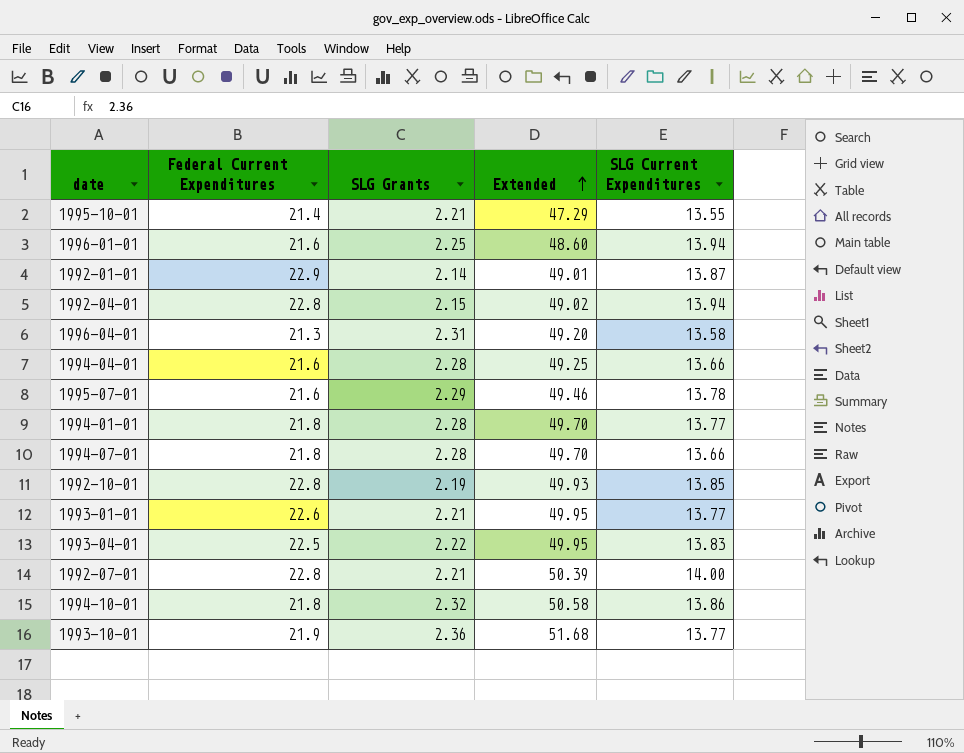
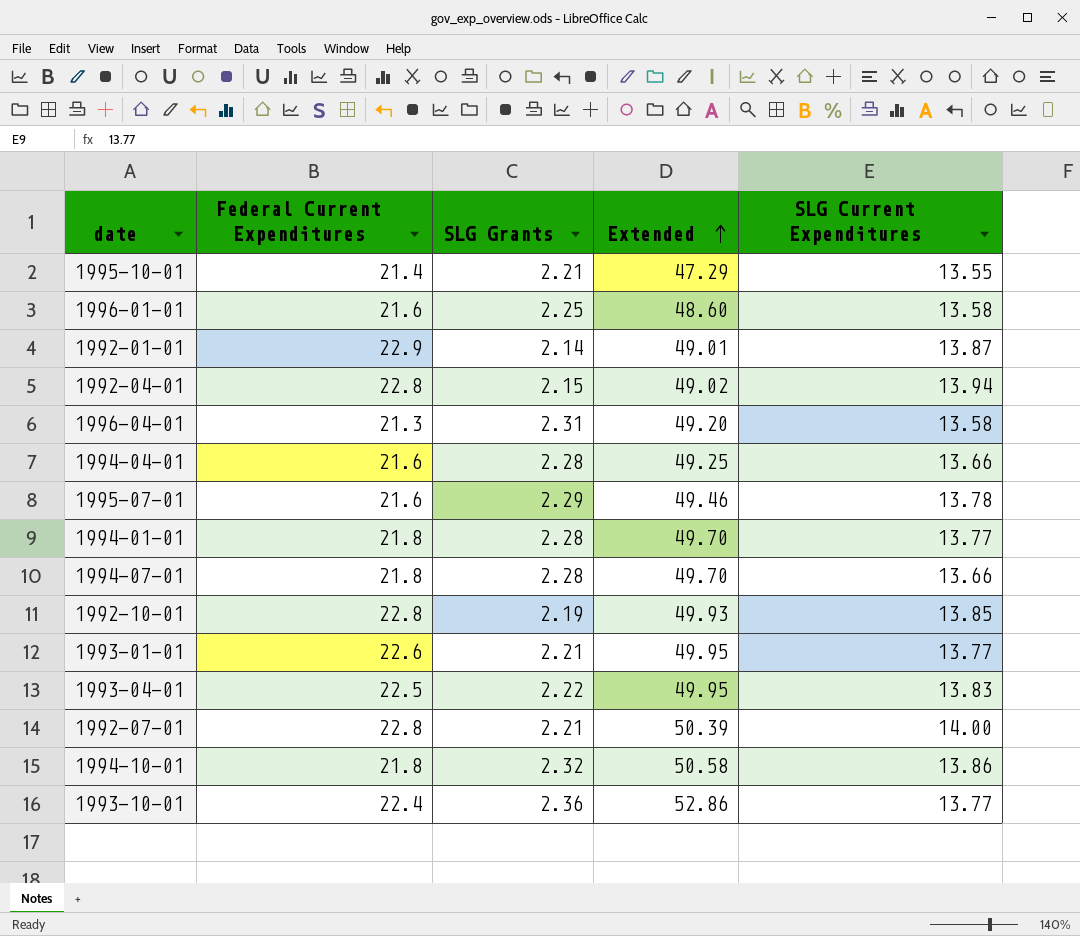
1996-01-01 | SLG Current Expenditures: 13.94 -> 13.58
1993-10-01 | Federal Current Expenditures: 21.9 -> 22.4
1993-10-01 | Extended: 51.68 -> 52.86

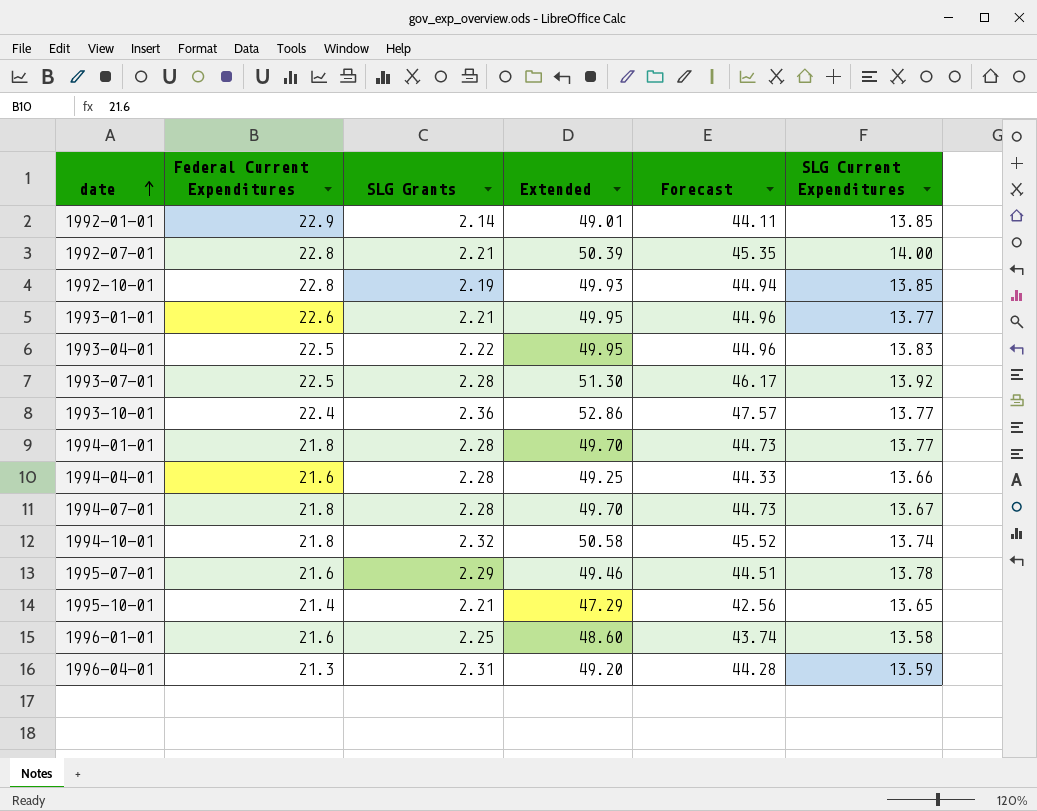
row order: Extended ascending -> date ascending
column Forecast | formula: none -> [Extended] * 0.9
row 1992-04-01: 22.8 | 2.15 | 49.02 | 13.94 -> none
1992-01-01 | SLG Current Expenditures: 13.87 -> 13.85
row 1993-07-01: none -> 22.5 | 2.28 | 51.30 | 46.17 | 13.92
1994-07-01 | SLG Current Expenditures: 13.66 -> 13.67
1994-10-01 | SLG Current Expenditures: 13.86 -> 13.74
1995-10-01 | SLG Current Expenditures: 13.55 -> 13.65
1996-04-01 | SLG Current Expenditures: 13.58 -> 13.59

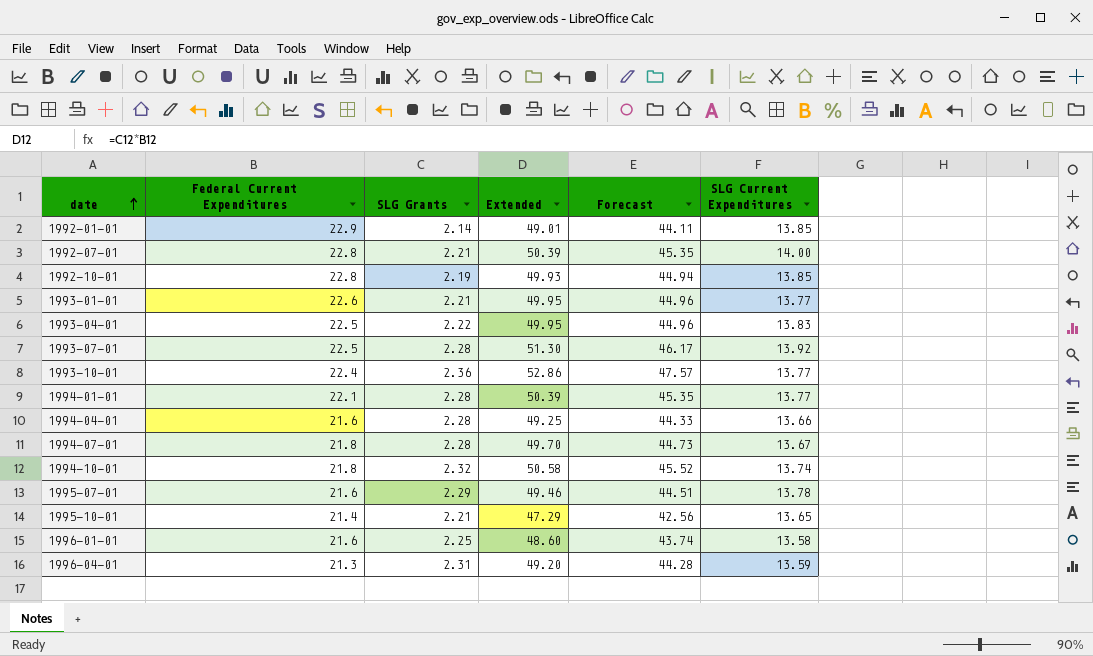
1994-01-01 | Federal Current Expenditures: 21.8 -> 22.1
1994-01-01 | Extended: 49.70 -> 50.39
1994-01-01 | Forecast: 44.73 -> 45.35

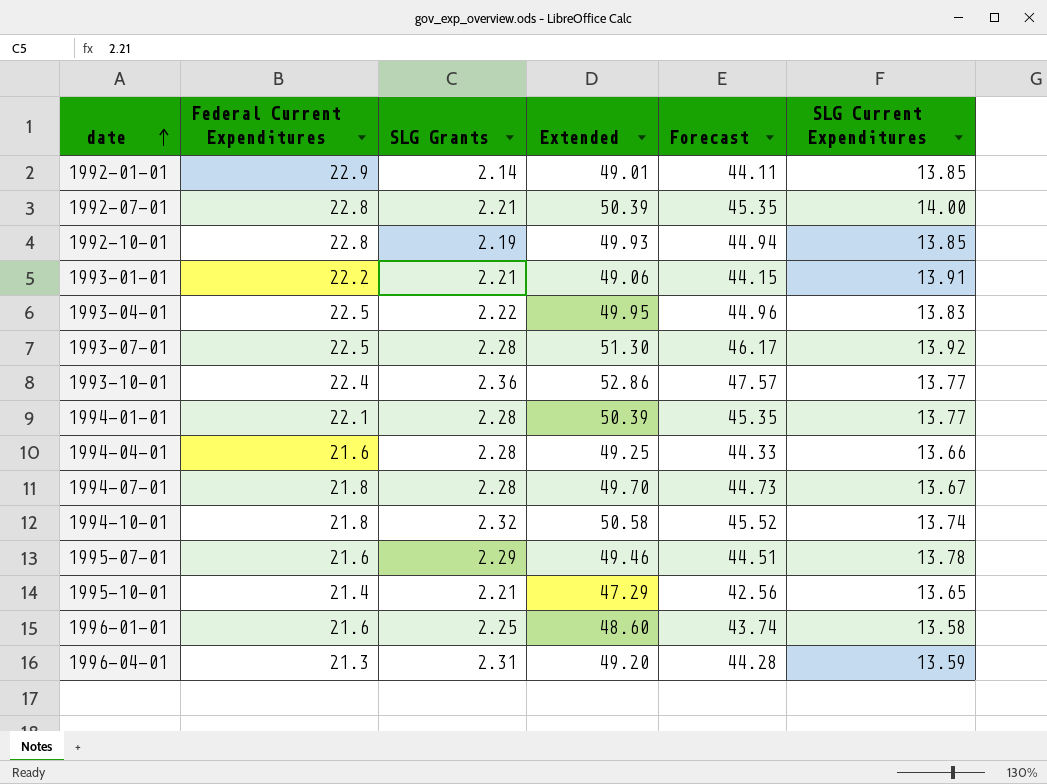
1993-01-01 | Federal Current Expenditures: 22.6 -> 22.2
1993-01-01 | Extended: 49.95 -> 49.06
1993-01-01 | Forecast: 44.96 -> 44.15
1993-01-01 | SLG Current Expenditures: 13.77 -> 13.91

